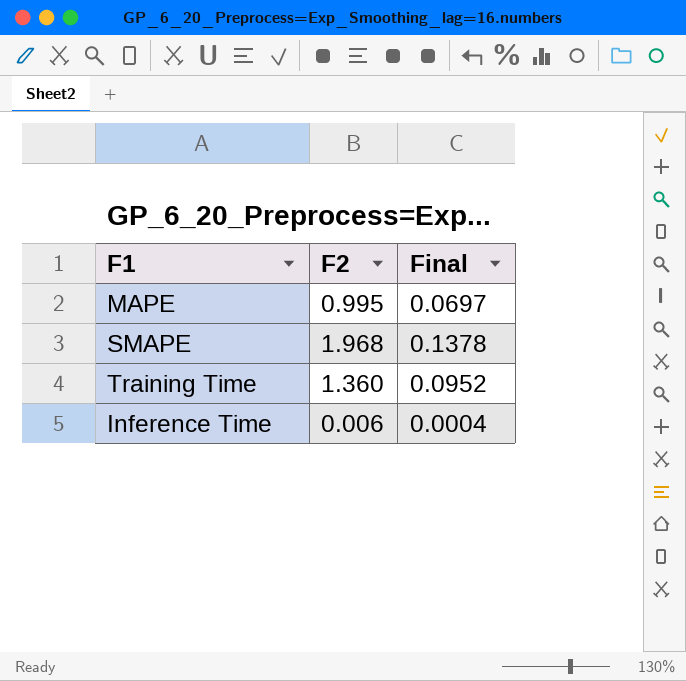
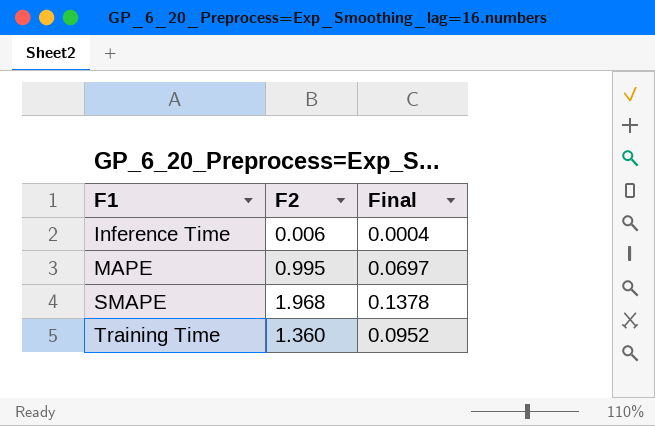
row order: none -> F1 ascending

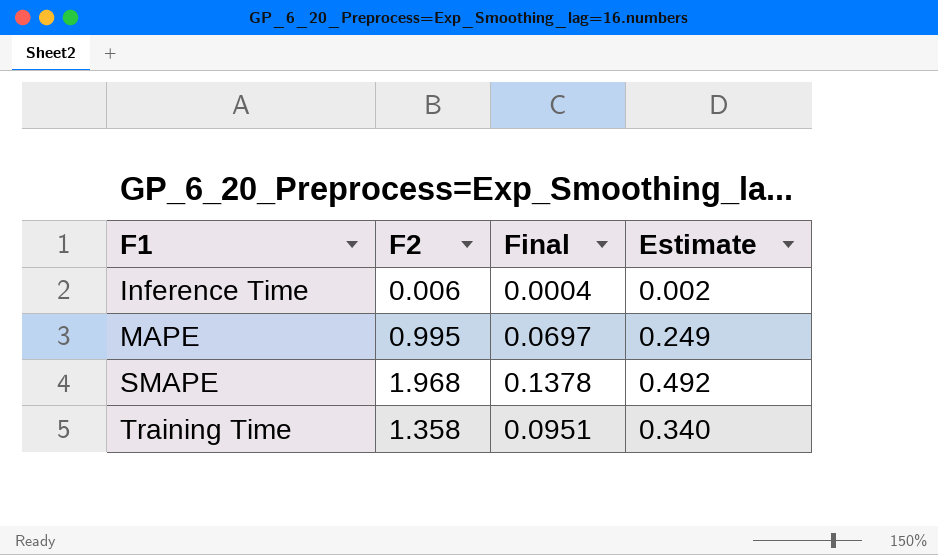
column Estimate | formula: none -> [F2] * 0.25
Training Time | F2: 1.360 -> 1.358
Training Time | Final: 0.0952 -> 0.0951

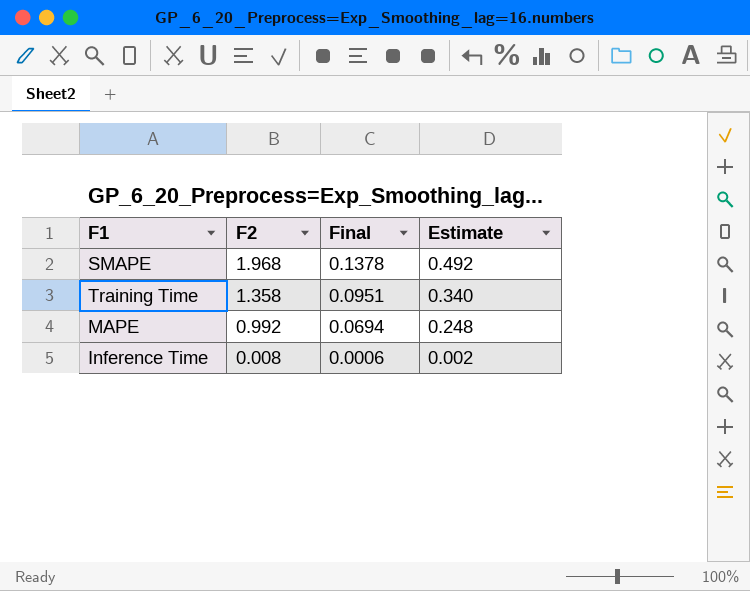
row order: F1 ascending -> F2 descending
MAPE | F2: 0.995 -> 0.992
MAPE | Final: 0.0697 -> 0.0694
MAPE | Estimate: 0.249 -> 0.248
Inference Time | F2: 0.006 -> 0.008
Inference Time | Final: 0.0004 -> 0.0006

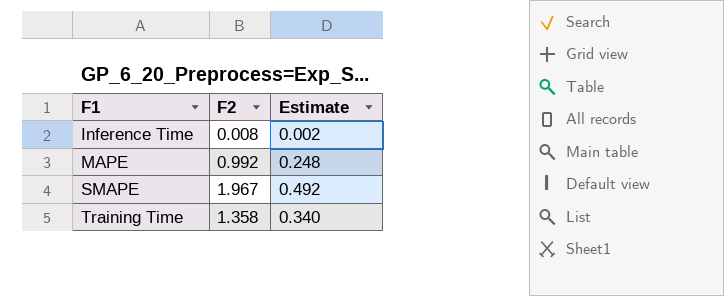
row order: F2 descending -> F1 ascending
column Final | formula: [F2] * 0.07 -> none
SMAPE | F2: 1.968 -> 1.967

